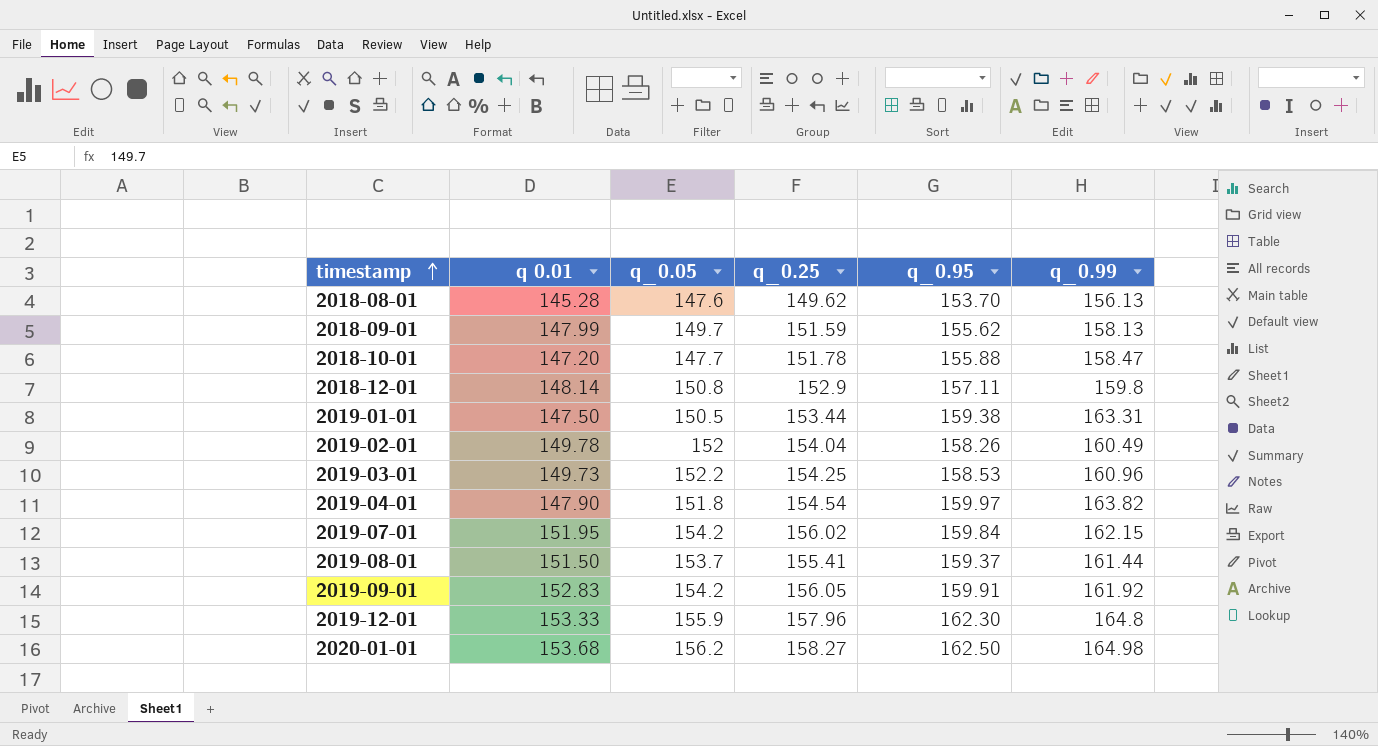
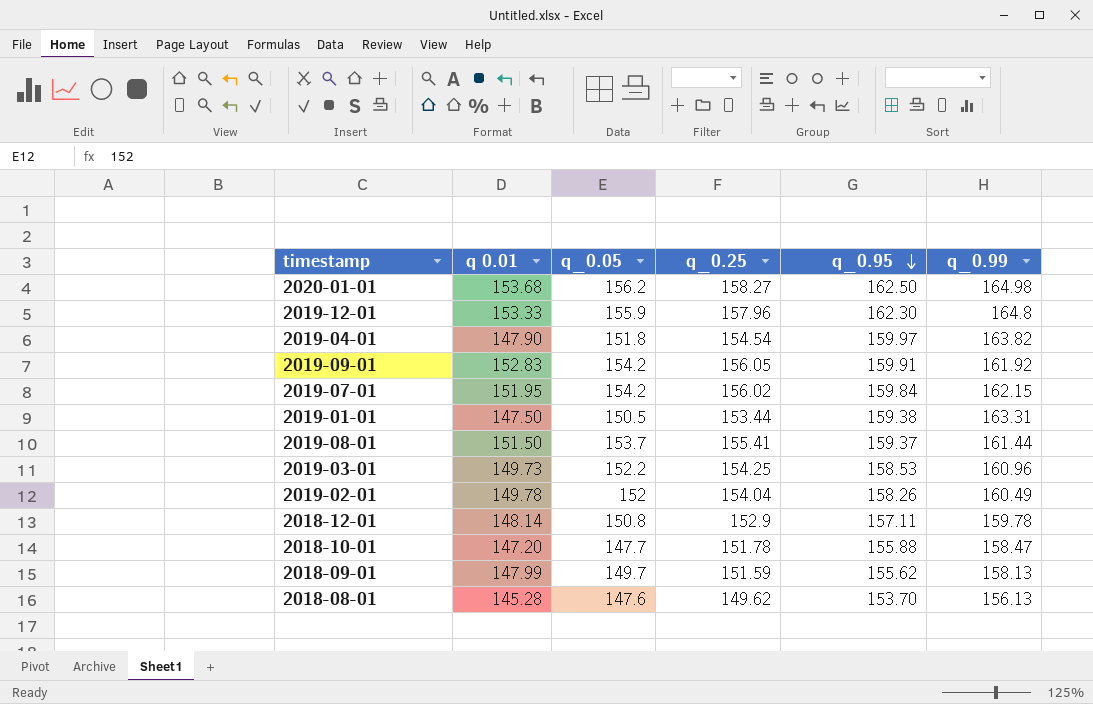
row order: timestamp ascending -> q_0.95 descending
2018-12-01 | q_0.99: 159.8 -> 159.78

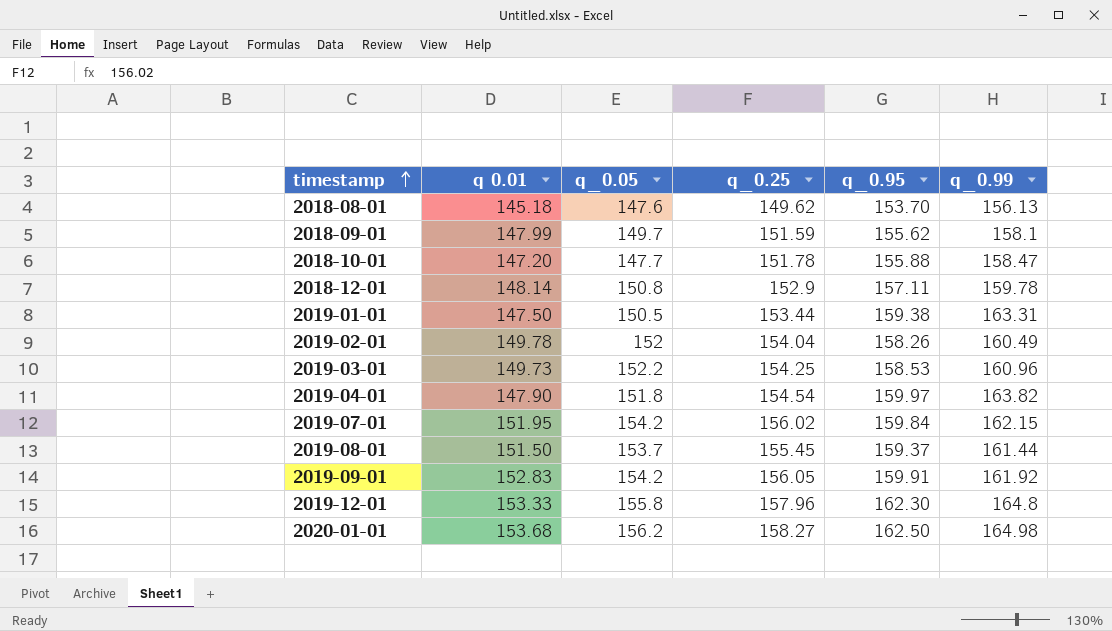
row order: q_0.95 descending -> timestamp ascending
2018-08-01 | q 0.01: 145.28 -> 145.18
2018-09-01 | q_0.99: 158.13 -> 158.1
2019-08-01 | q_0.25: 155.41 -> 155.45
2019-12-01 | q_0.05: 155.9 -> 155.8

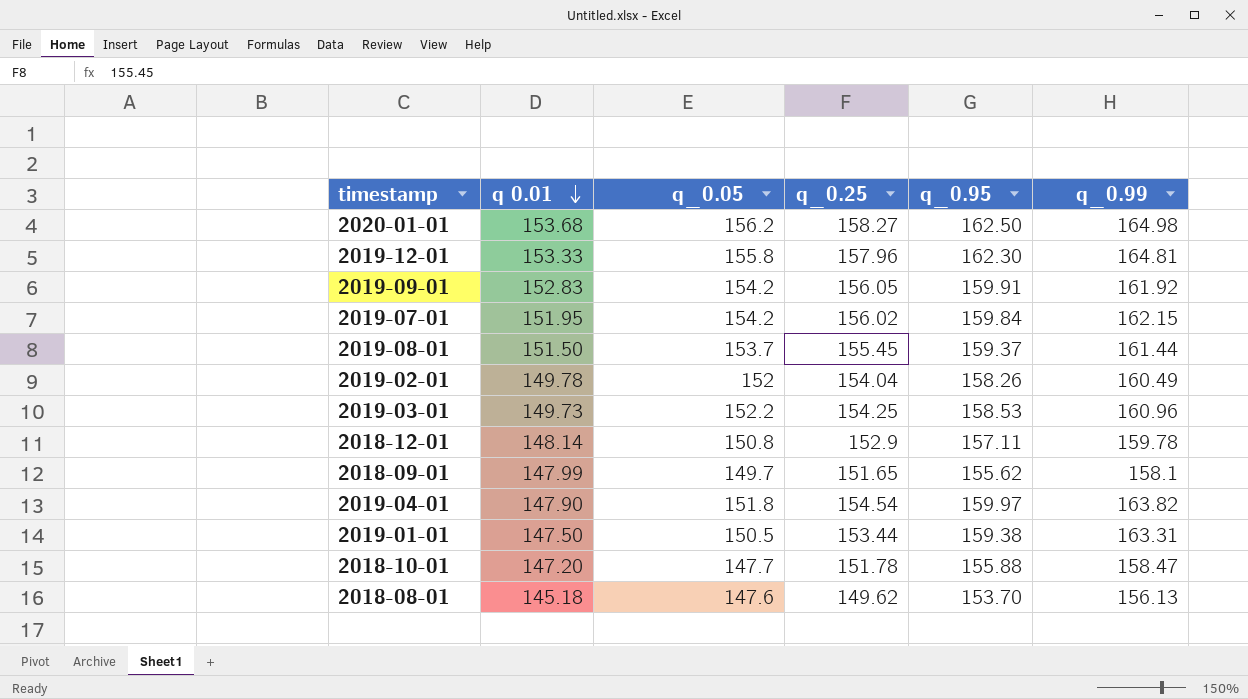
row order: timestamp ascending -> q 0.01 descending
2019-12-01 | q_0.99: 164.8 -> 164.81
2018-09-01 | q_0.25: 151.59 -> 151.65

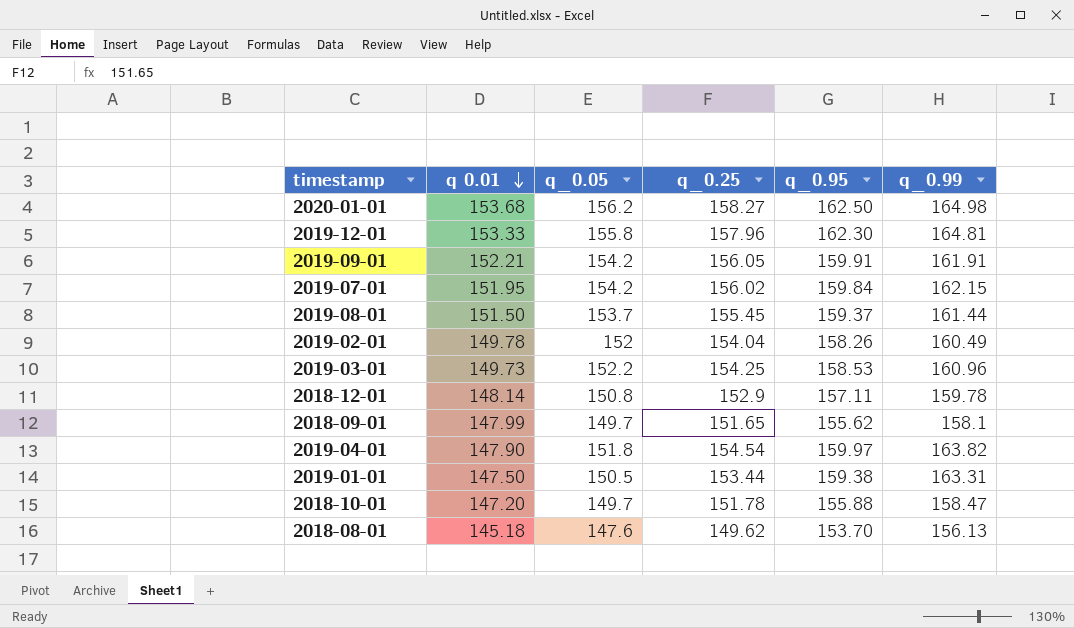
2019-09-01 | q 0.01: 152.83 -> 152.21
2019-09-01 | q_0.99: 161.92 -> 161.91
2018-10-01 | q_0.05: 147.7 -> 149.7

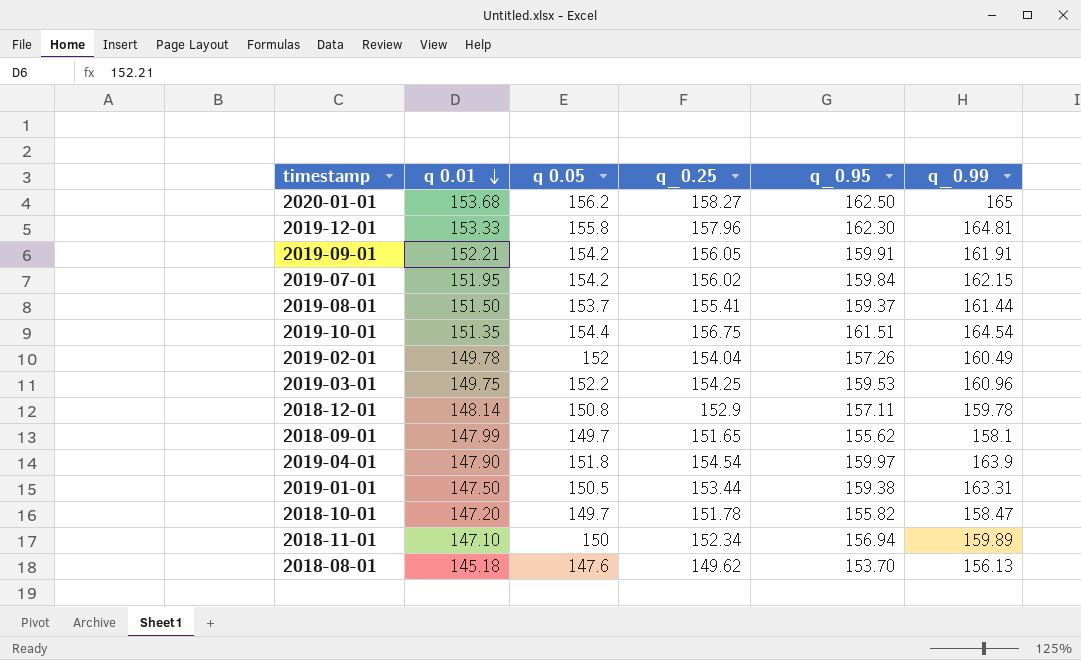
column name: q_0.05 -> q 0.05
2020-01-01 | q_0.99: 164.98 -> 165
2019-08-01 | q_0.25: 155.45 -> 155.41
row 2019-10-01: none -> 151.35 | 154.4 | 156.75 | 161.51 | 164.54
2019-02-01 | q_0.95: 158.26 -> 157.26
2019-03-01 | q 0.01: 149.73 -> 149.75
2019-03-01 | q_0.95: 158.53 -> 159.53
2019-04-01 | q_0.99: 163.82 -> 163.9
2018-10-01 | q_0.95: 155.88 -> 155.82
row 2018-11-01: none -> 147.10 | 150 | 152.34 | 156.94 | 159.89

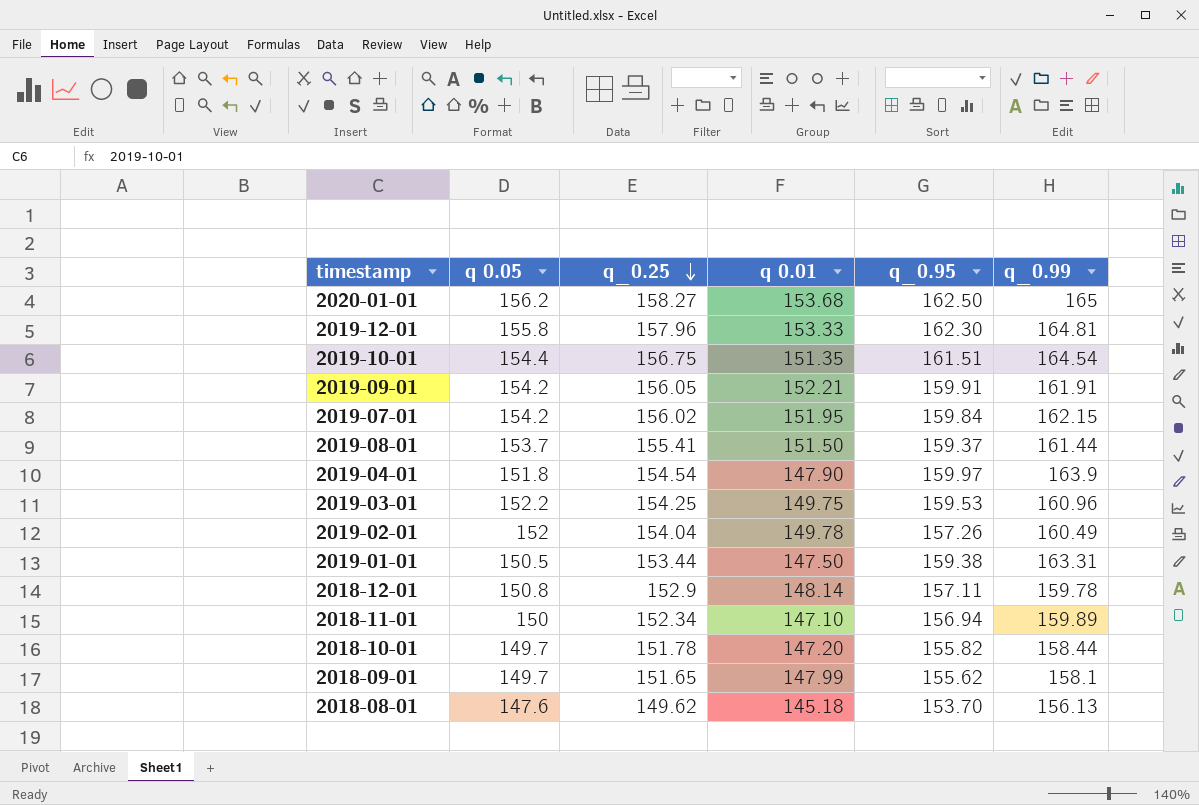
row order: q 0.01 descending -> q_0.25 descending
column q 0.01 | position: 2 -> 4
2018-10-01 | q_0.99: 158.47 -> 158.44

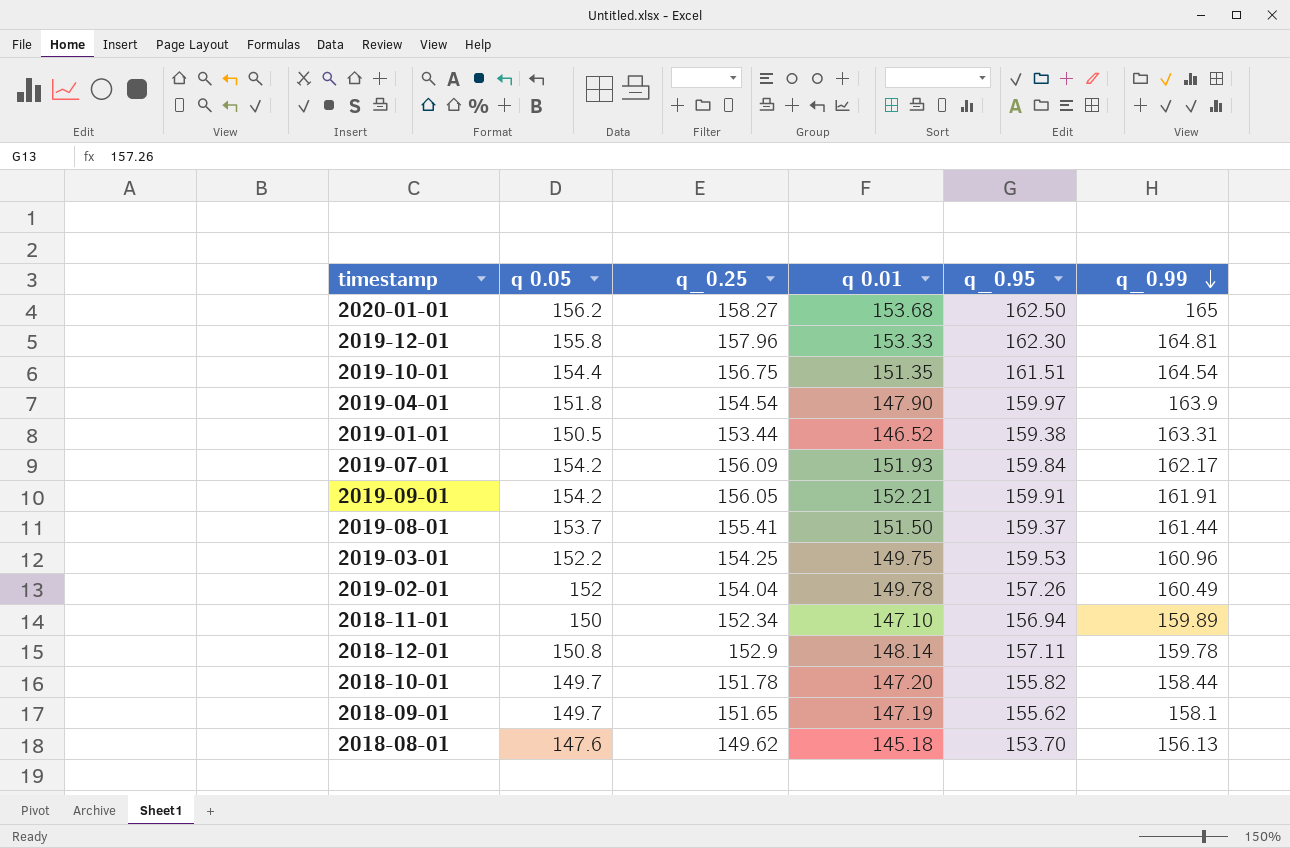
row order: q_0.25 descending -> q_0.99 descending
2019-01-01 | q 0.01: 147.50 -> 146.52
2019-07-01 | q_0.25: 156.02 -> 156.09
2019-07-01 | q 0.01: 151.95 -> 151.93
2019-07-01 | q_0.99: 162.15 -> 162.17
2018-09-01 | q 0.01: 147.99 -> 147.19

